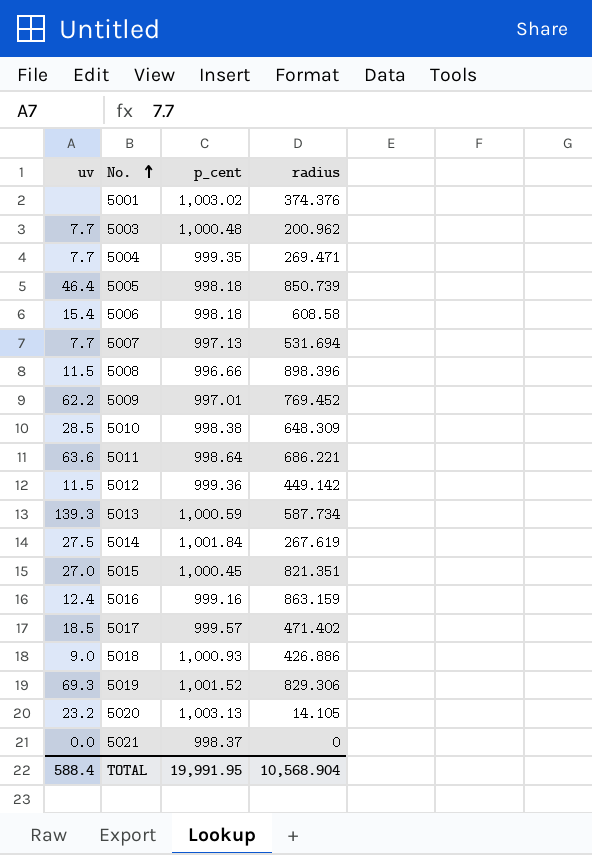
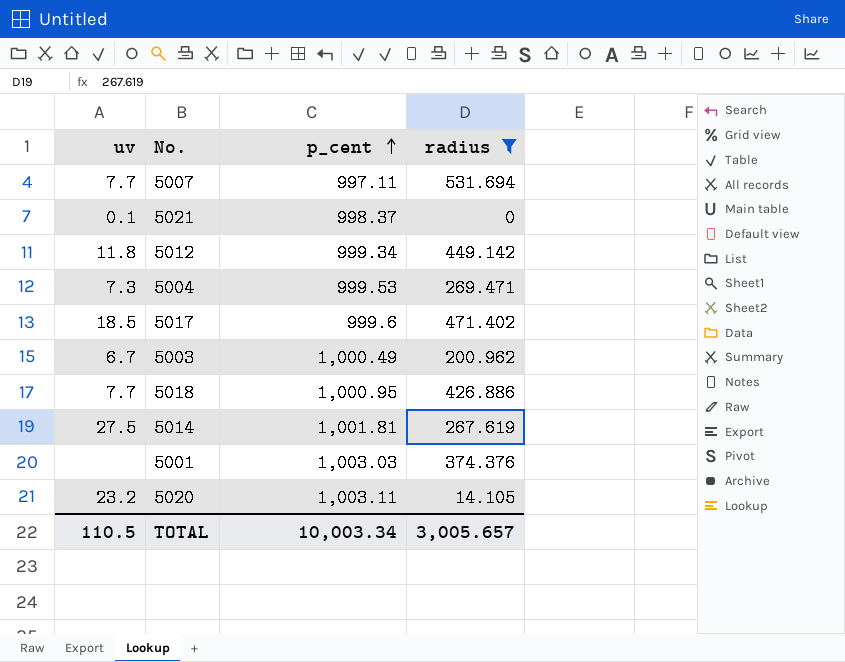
filter: none -> radius <= 531.694
row order: No. ascending -> p_cent ascending
5007 | p_cent: 997.13 -> 997.11
5021 | uv: 0.0 -> 0.1
5012 | uv: 11.5 -> 11.8
5012 | p_cent: 999.36 -> 999.34
5004 | uv: 7.7 -> 7.3
5004 | p_cent: 999.35 -> 999.53
5017 | p_cent: 999.57 -> 999.6
5003 | uv: 7.7 -> 6.7
5003 | p_cent: 1,000.48 -> 1,000.49
5018 | uv: 9.0 -> 7.7
5018 | p_cent: 1,000.93 -> 1,000.95
5014 | p_cent: 1,001.84 -> 1,001.81
5001 | p_cent: 1,003.02 -> 1,003.03
5020 | p_cent: 1,003.13 -> 1,003.11
TOTAL | uv: 588.4 -> 110.5
TOTAL | p_cent: 19,991.95 -> 10,003.34
TOTAL | radius: 10,568.904 -> 3,005.657

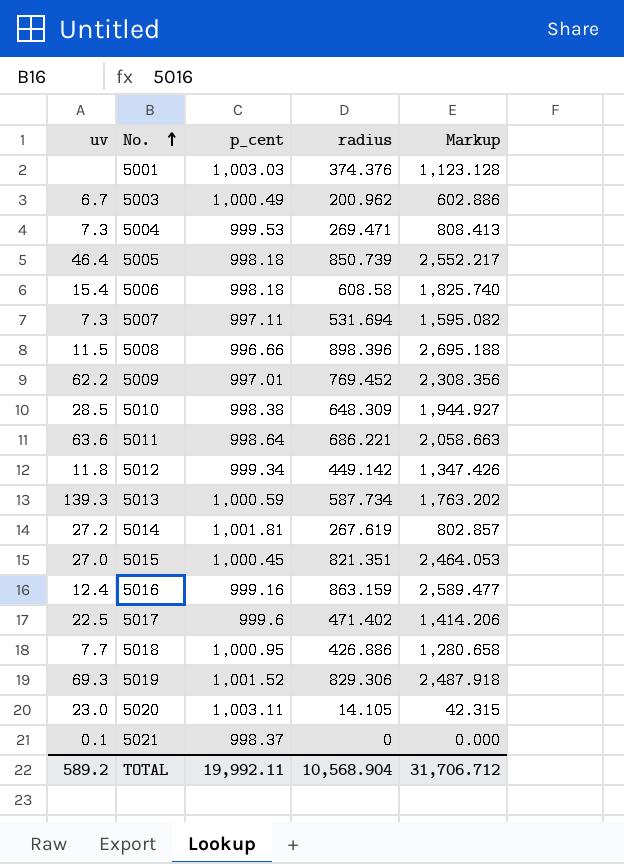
filter: radius <= 531.694 -> none
row order: p_cent ascending -> No. ascending
column Markup | formula: none -> [radius] * 3
5007 | uv: 7.7 -> 7.3
5014 | uv: 27.5 -> 27.2
5017 | uv: 18.5 -> 22.5
5020 | uv: 23.2 -> 23.0
TOTAL | uv: 110.5 -> 589.2
TOTAL | p_cent: 10,003.34 -> 19,992.11
TOTAL | radius: 3,005.657 -> 10,568.904

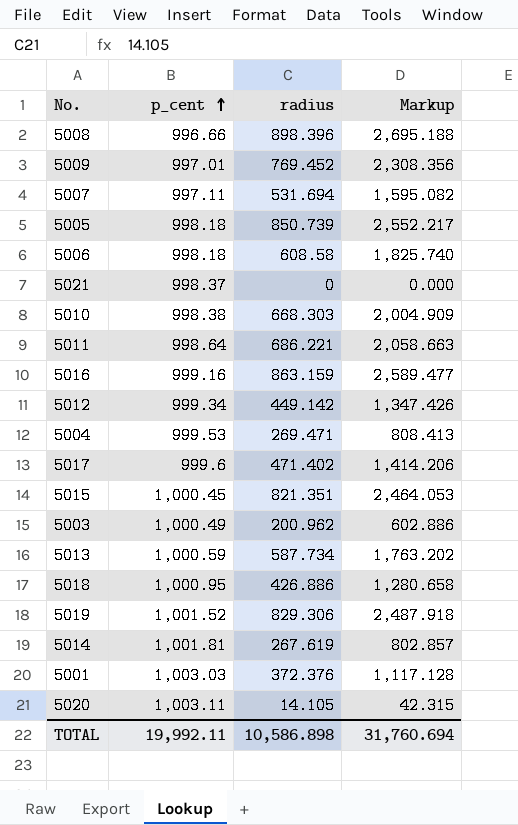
row order: No. ascending -> p_cent ascending
column uv | position: 1 -> none
5010 | radius: 648.309 -> 668.303
5010 | Markup: 1,944.927 -> 2,004.909
5001 | radius: 374.376 -> 372.376
5001 | Markup: 1,123.128 -> 1,117.128
TOTAL | radius: 10,568.904 -> 10,586.898
TOTAL | Markup: 31,706.712 -> 31,760.694

